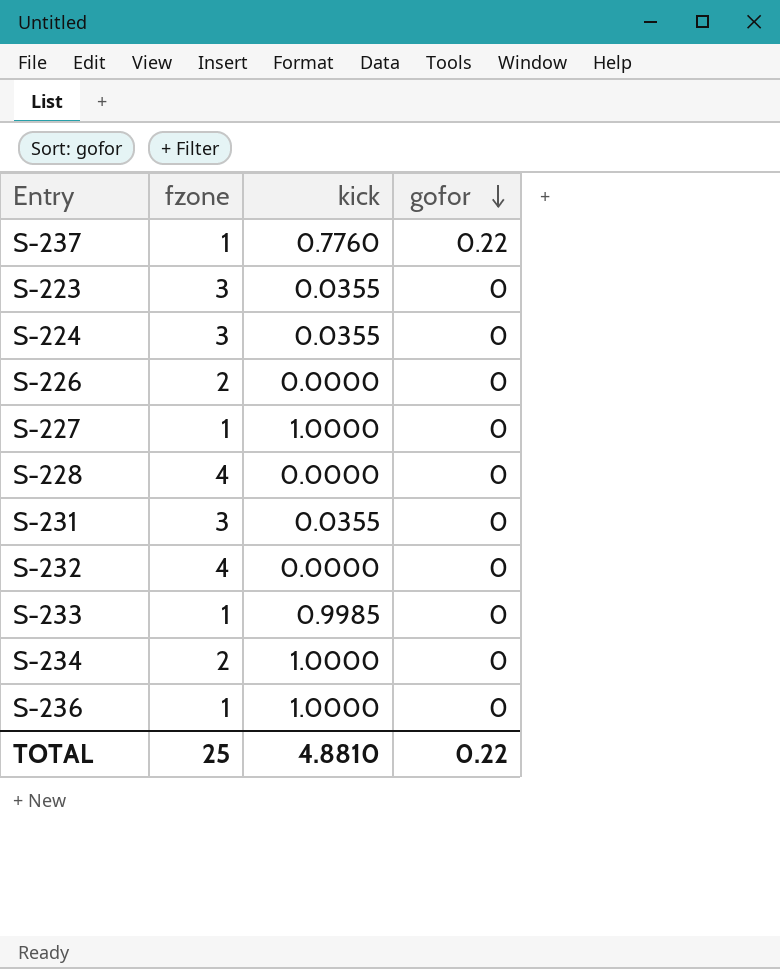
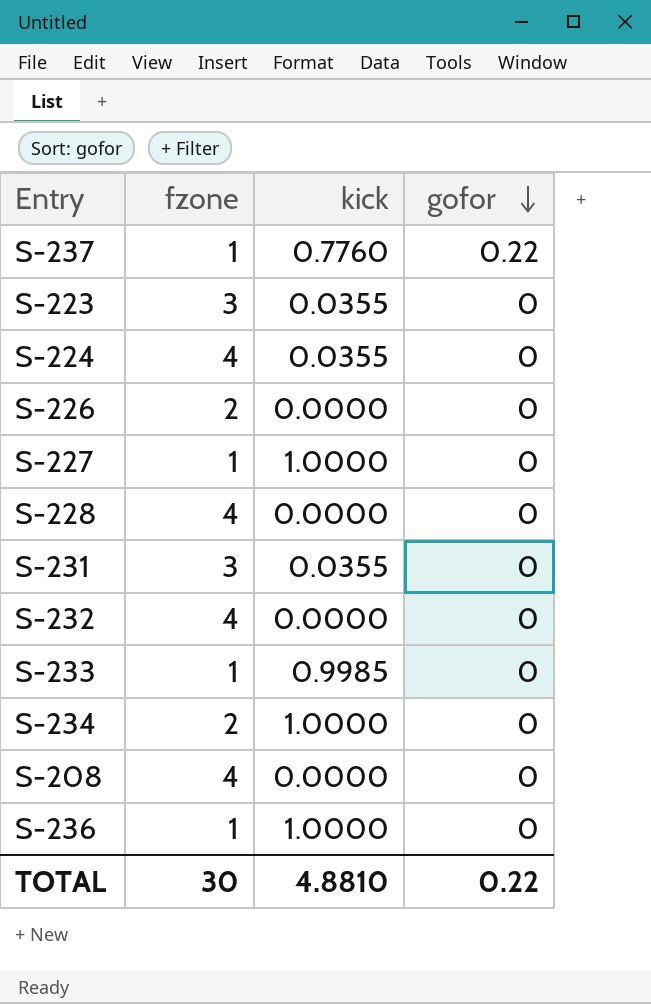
S-224 | fzone: 3 -> 4
row S-208: none -> 4 | 0.0000 | 0
TOTAL | fzone: 25 -> 30

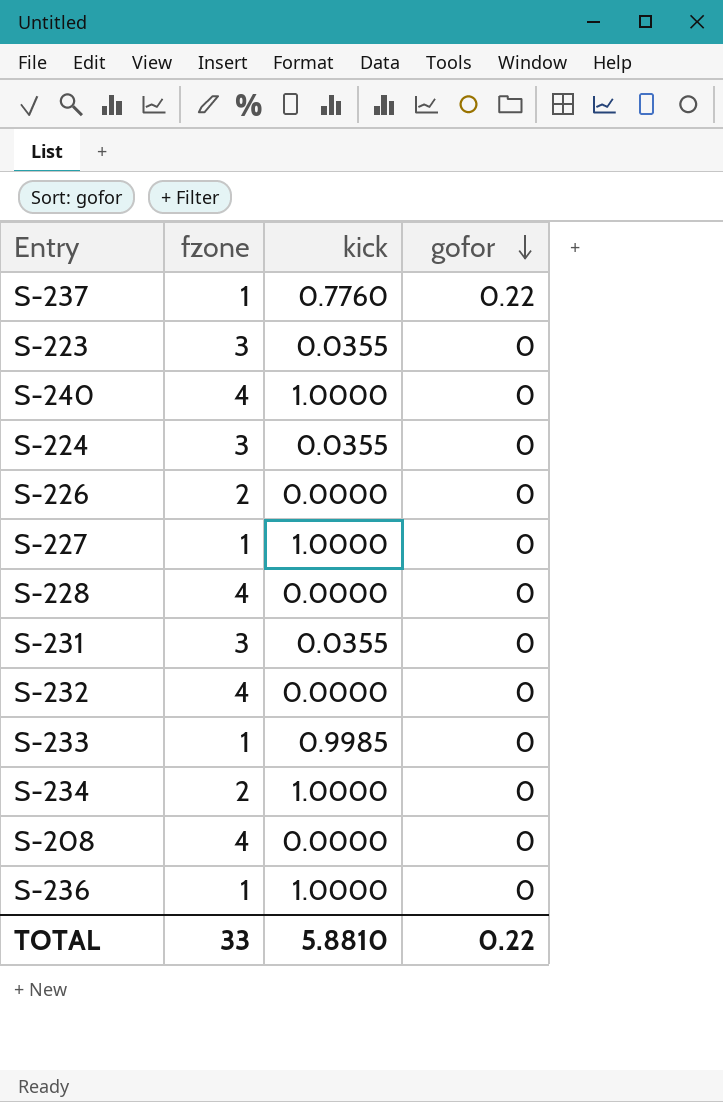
row S-240: none -> 4 | 1.0000 | 0
S-224 | fzone: 4 -> 3
TOTAL | fzone: 30 -> 33
TOTAL | kick: 4.8810 -> 5.8810

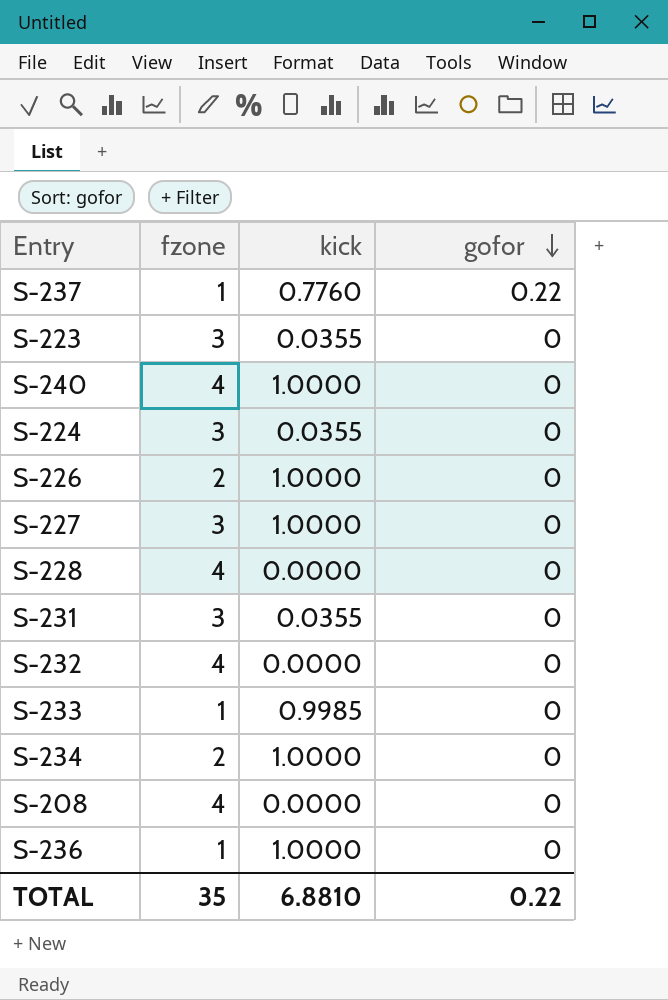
S-226 | kick: 0.0000 -> 1.0000
S-227 | fzone: 1 -> 3
TOTAL | fzone: 33 -> 35
TOTAL | kick: 5.8810 -> 6.8810

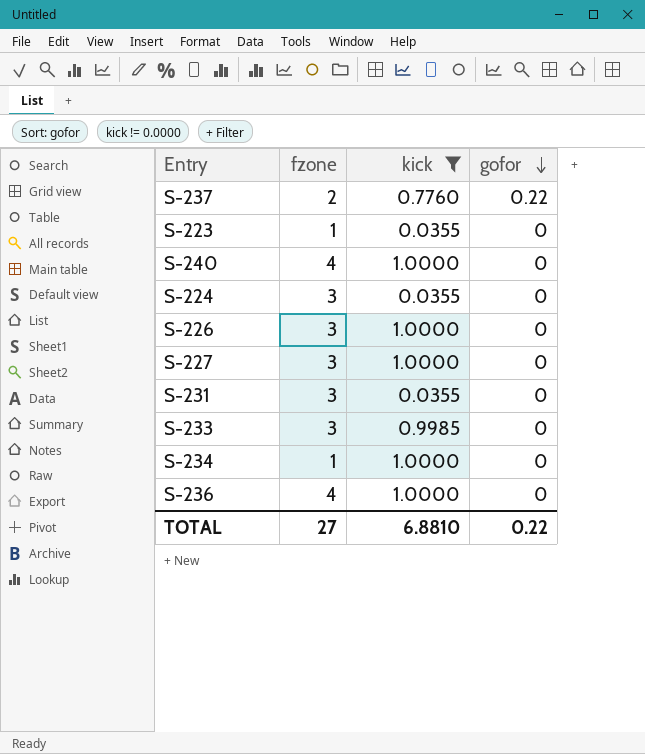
filter: none -> kick != 0.0000
S-237 | fzone: 1 -> 2
S-223 | fzone: 3 -> 1
S-226 | fzone: 2 -> 3
S-233 | fzone: 1 -> 3
S-234 | fzone: 2 -> 1
S-236 | fzone: 1 -> 4
TOTAL | fzone: 35 -> 27

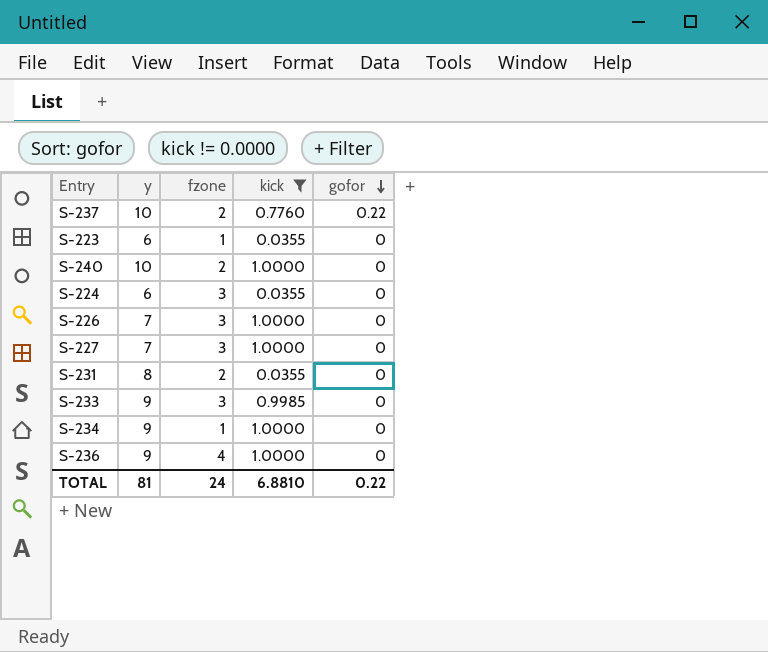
column y | position: none -> 2
S-240 | fzone: 4 -> 2
S-231 | fzone: 3 -> 2
TOTAL | fzone: 27 -> 24

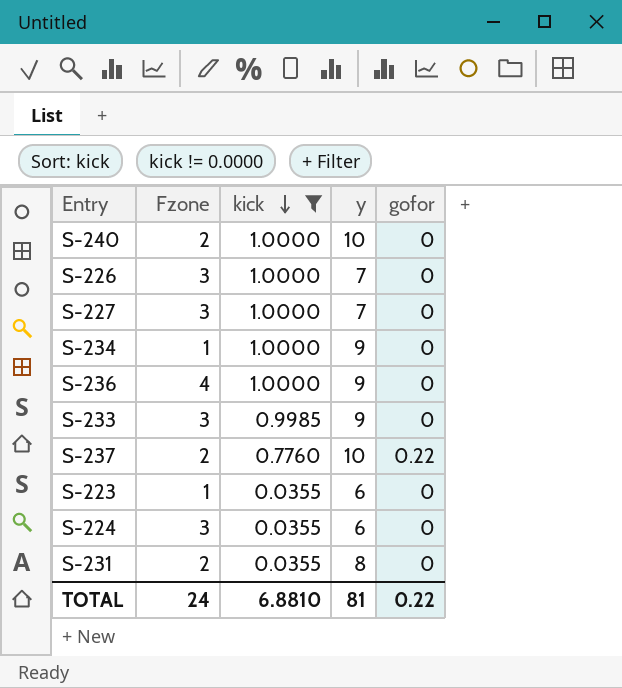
row order: gofor descending -> kick descending
column name: fzone -> Fzone
column y | position: 2 -> 4

